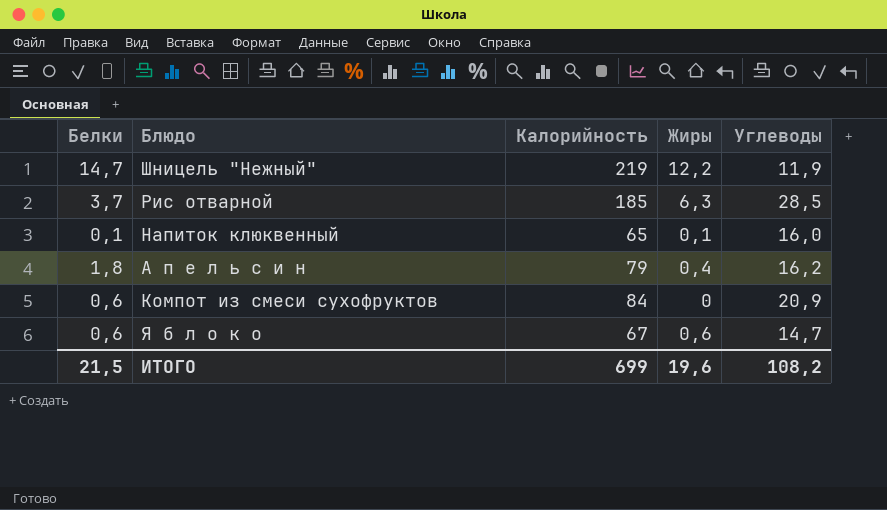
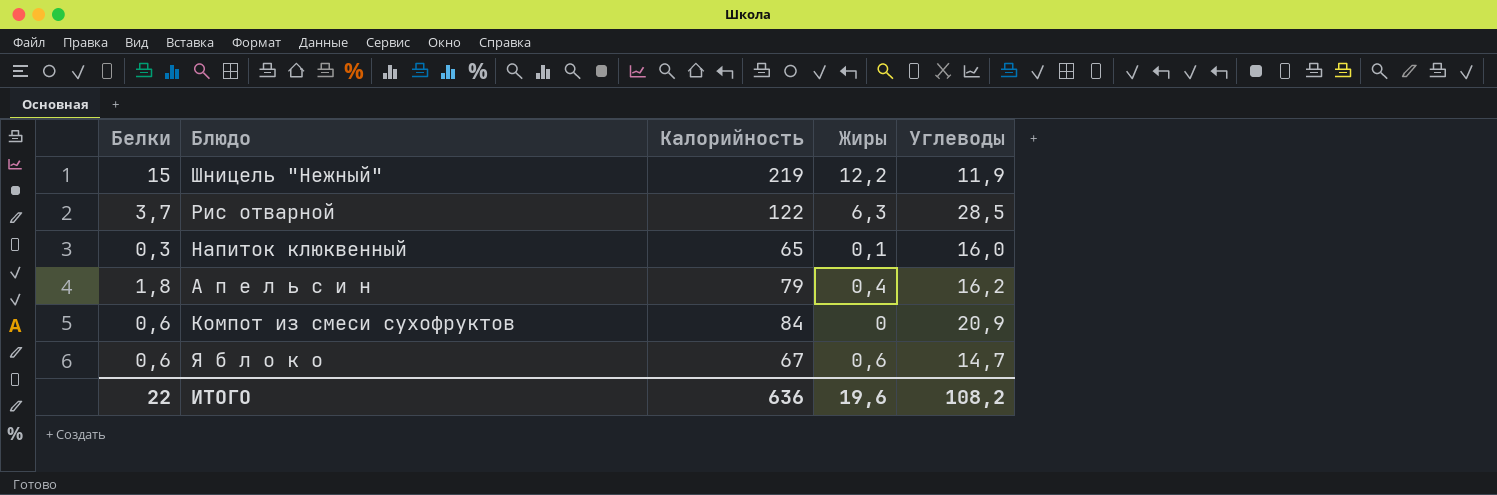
Шницель "Нежный" | Белки: 14,7 -> 15
Рис отварной | Калорийность: 185 -> 122
Напиток клюквенный | Белки: 0,1 -> 0,3
ИТОГО | Белки: 21,5 -> 22
ИТОГО | Калорийность: 699 -> 636

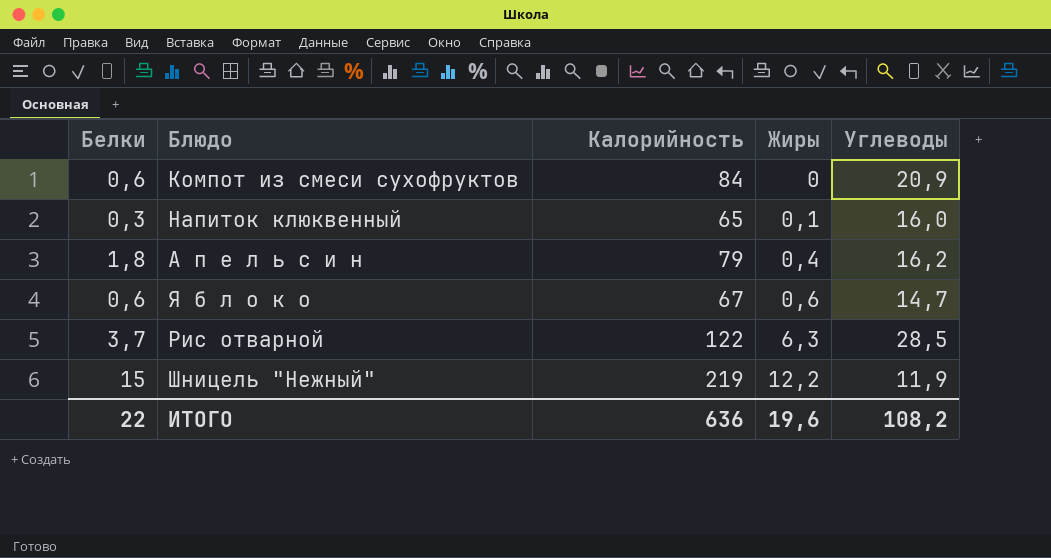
row order: none -> Жиры ascending

